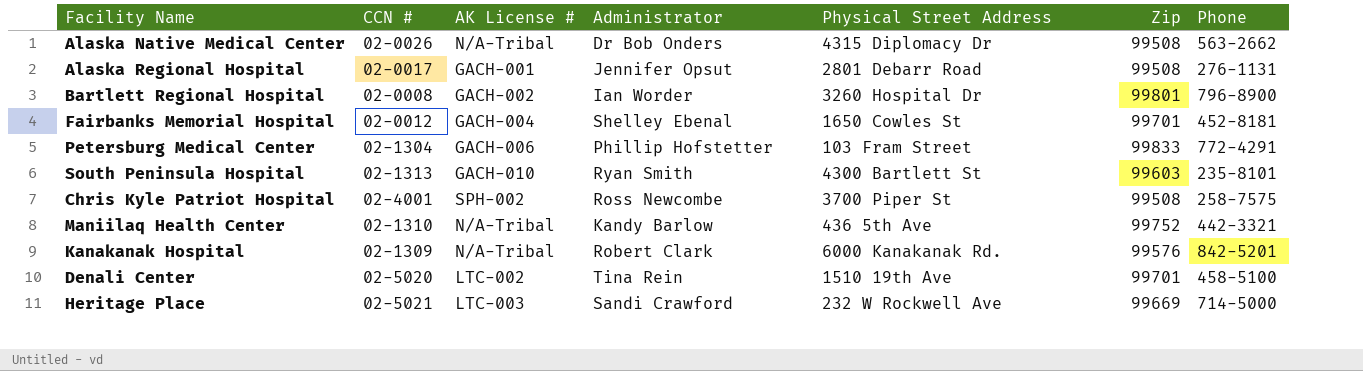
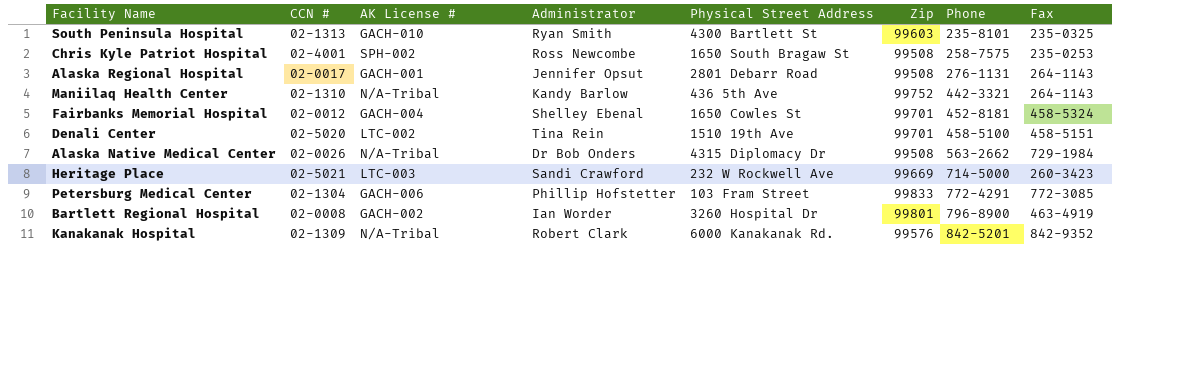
row order: none -> Phone ascending
column Fax | position: none -> 8
Chris Kyle Patriot Hospital | Physical Street Address: 3700 Piper St -> 1650 South Bragaw St

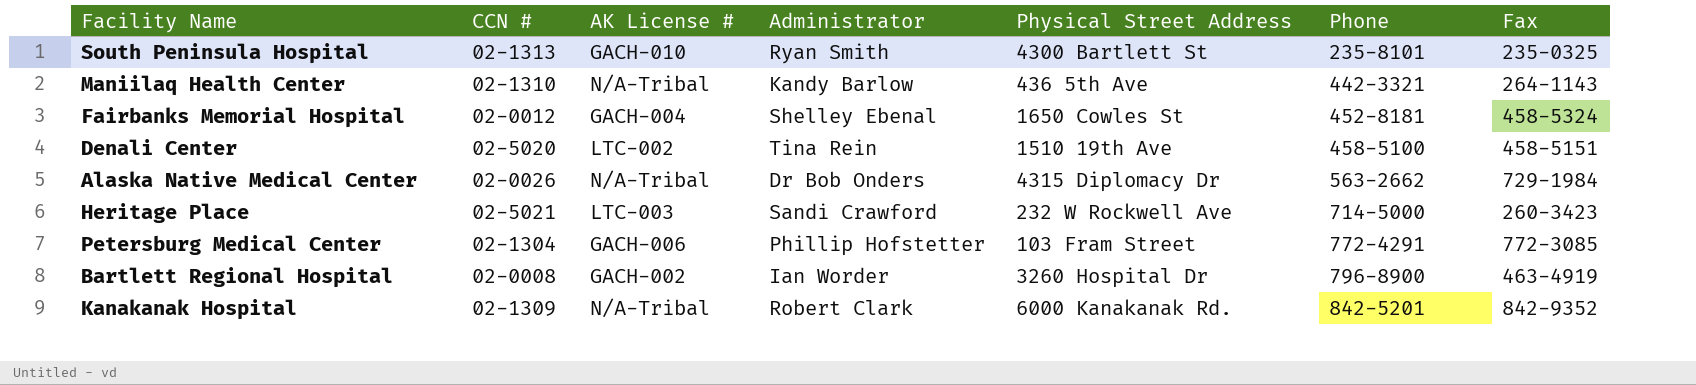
column Zip | position: 6 -> none
row Chris Kyle Patriot Hospital: 02-4001 | SPH-002 | Ross Newcombe | 1650 South Bragaw St | 99508 | 258-7575 | 235-0253 -> none
row Alaska Regional Hospital: 02-0017 | GACH-001 | Jennifer Opsut | 2801 Debarr Road | 99508 | 276-1131 | 264-1143 -> none

